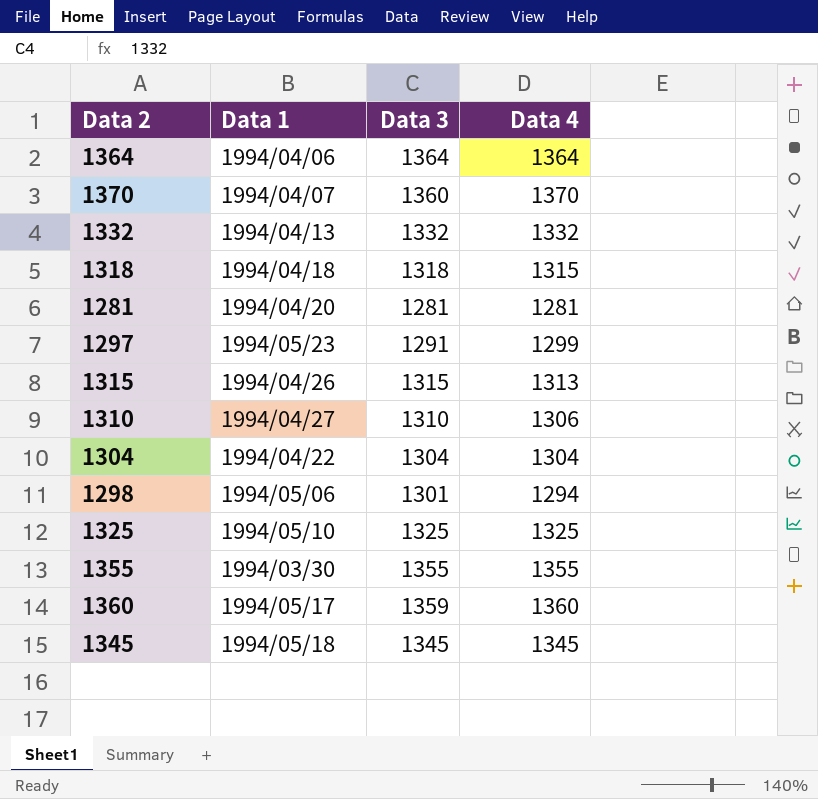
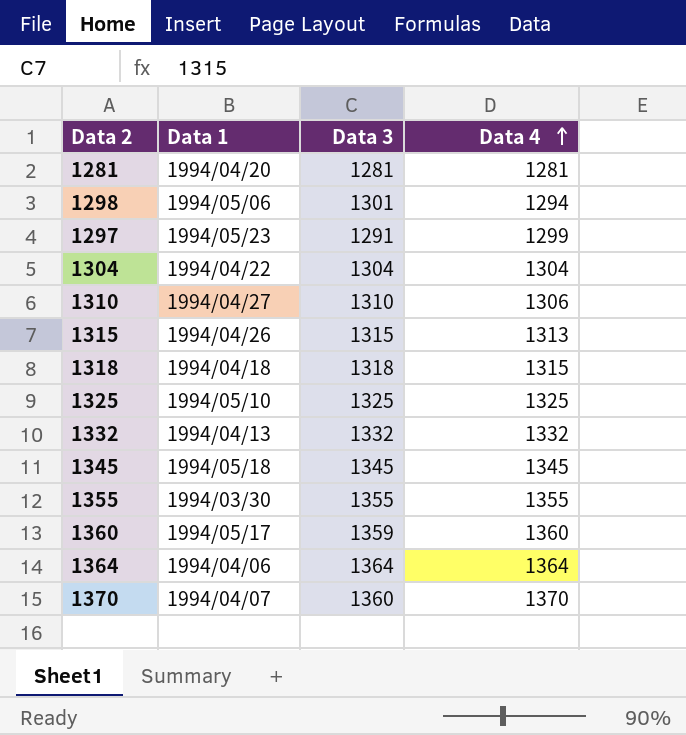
row order: none -> Data 4 ascending

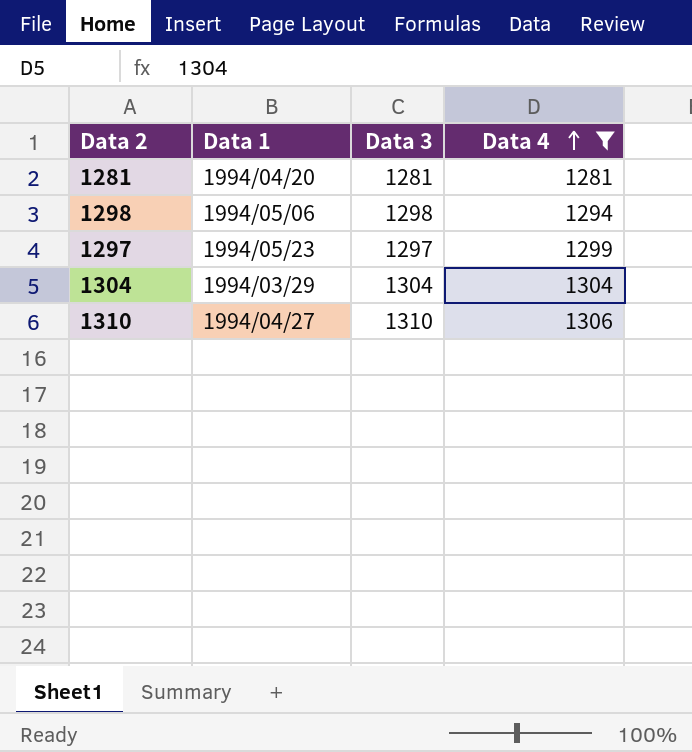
filter: none -> Data 4 <= 1306
1298 | Data 3: 1301 -> 1298
1297 | Data 3: 1291 -> 1297
1304 | Data 1: 1994/04/22 -> 1994/03/29

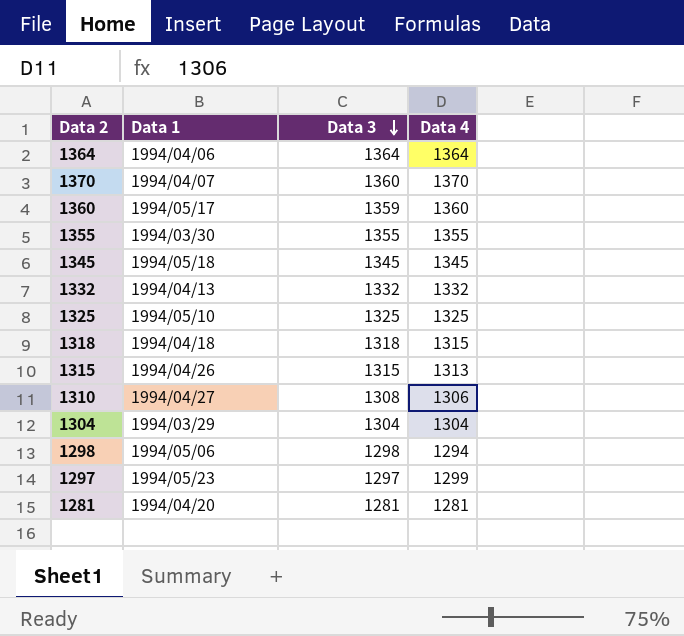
filter: Data 4 <= 1306 -> none
row order: Data 4 ascending -> Data 3 descending
1310 | Data 3: 1310 -> 1308

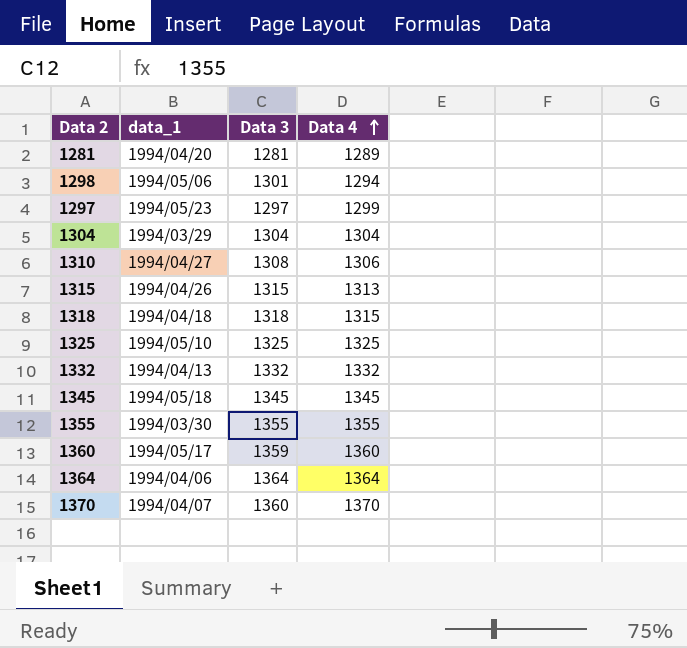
row order: Data 3 descending -> Data 4 ascending
column name: Data 1 -> data_1
1281 | Data 4: 1281 -> 1289
1298 | Data 3: 1298 -> 1301

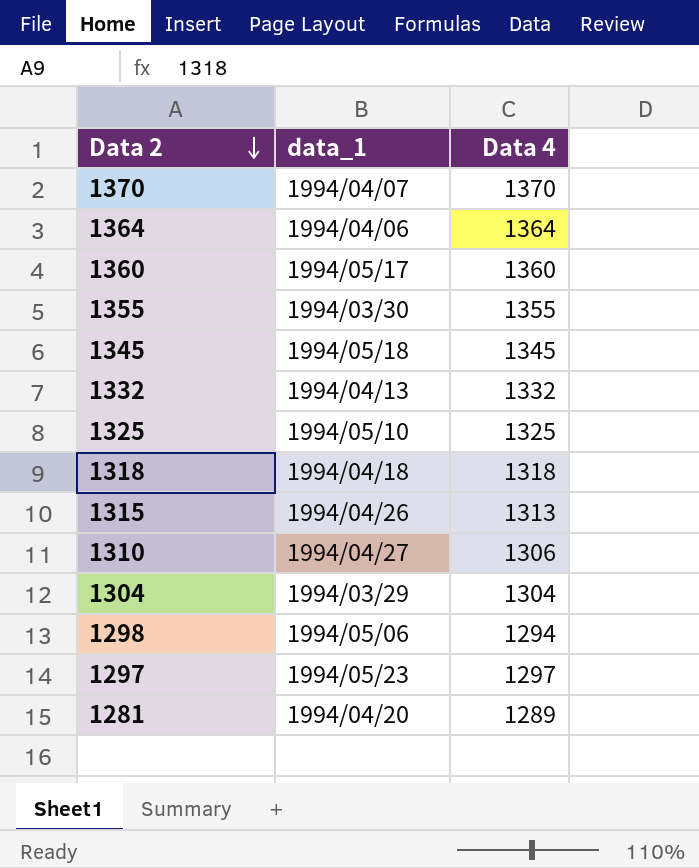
row order: Data 4 ascending -> Data 2 descending
column Data 3 | position: 3 -> none
1318 | Data 4: 1315 -> 1318
1297 | Data 4: 1299 -> 1297

